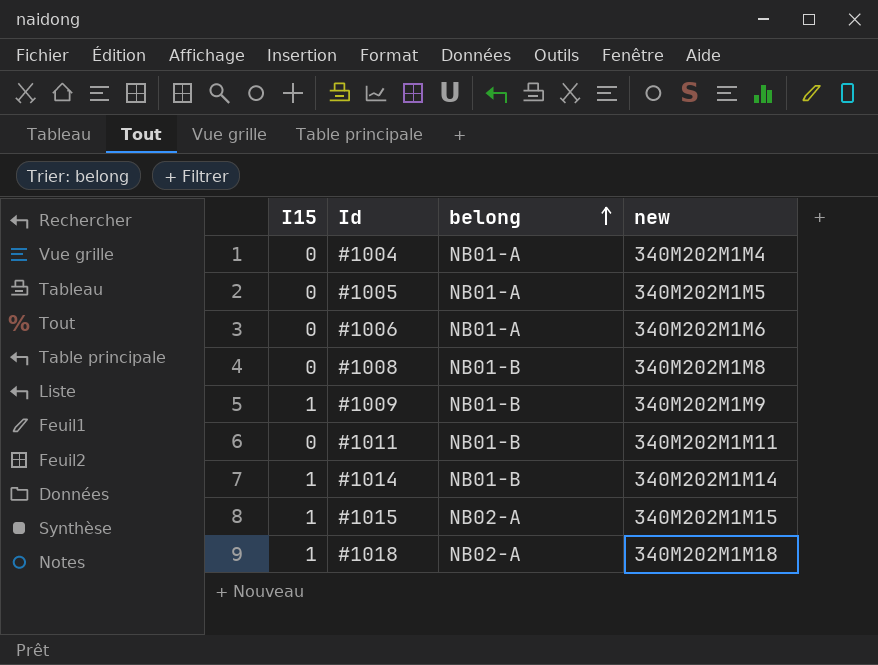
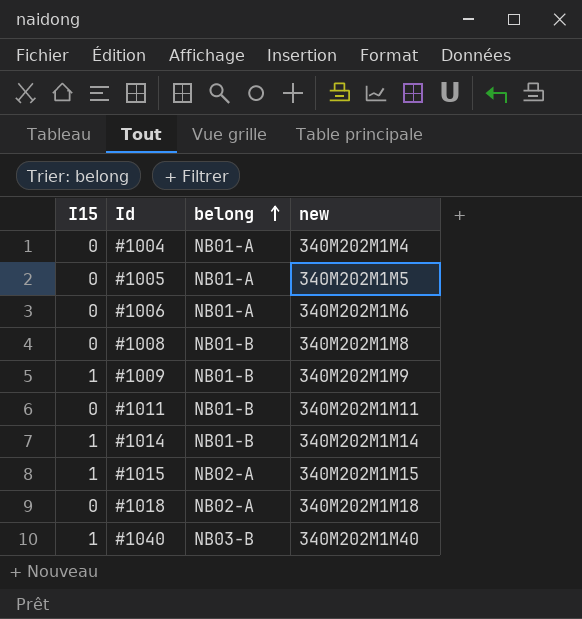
#1018 | I15: 1 -> 0
row #1040: none -> 1 | NB03-B | 340M202M1M40

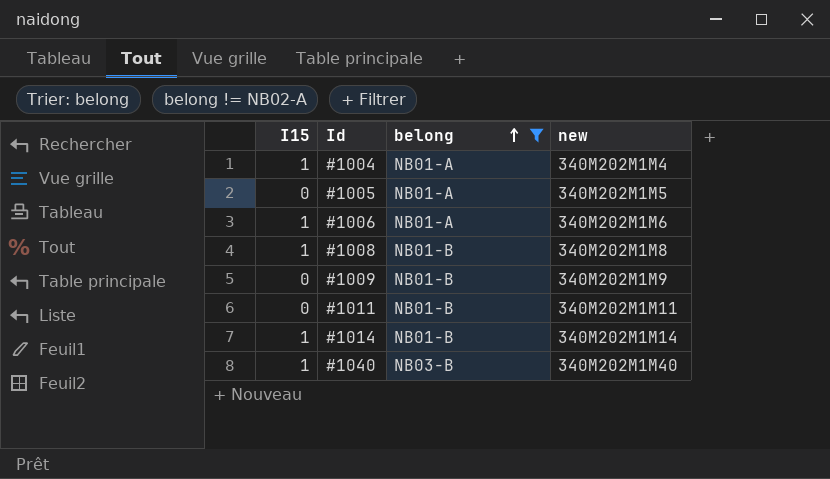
filter: none -> belong != NB02-A
#1004 | I15: 0 -> 1
#1006 | I15: 0 -> 1
#1008 | I15: 0 -> 1
#1009 | I15: 1 -> 0

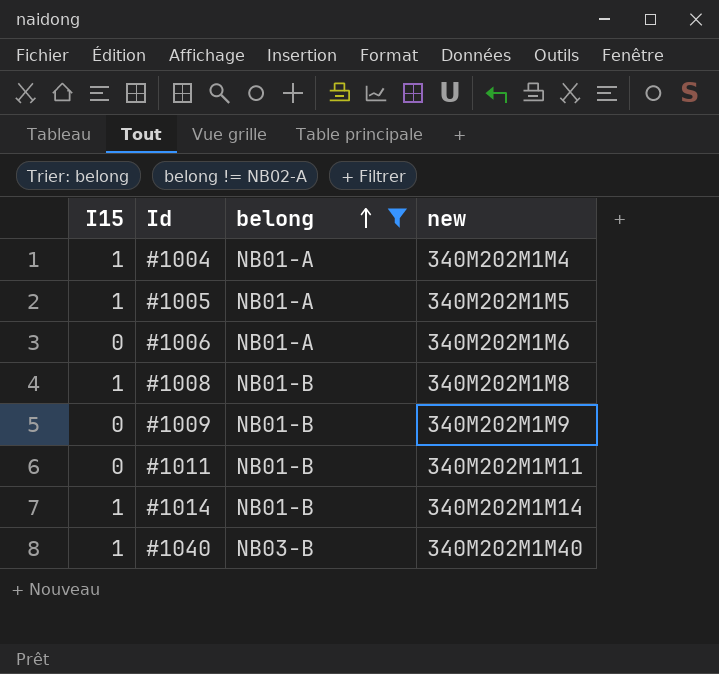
#1005 | I15: 0 -> 1
#1006 | I15: 1 -> 0

